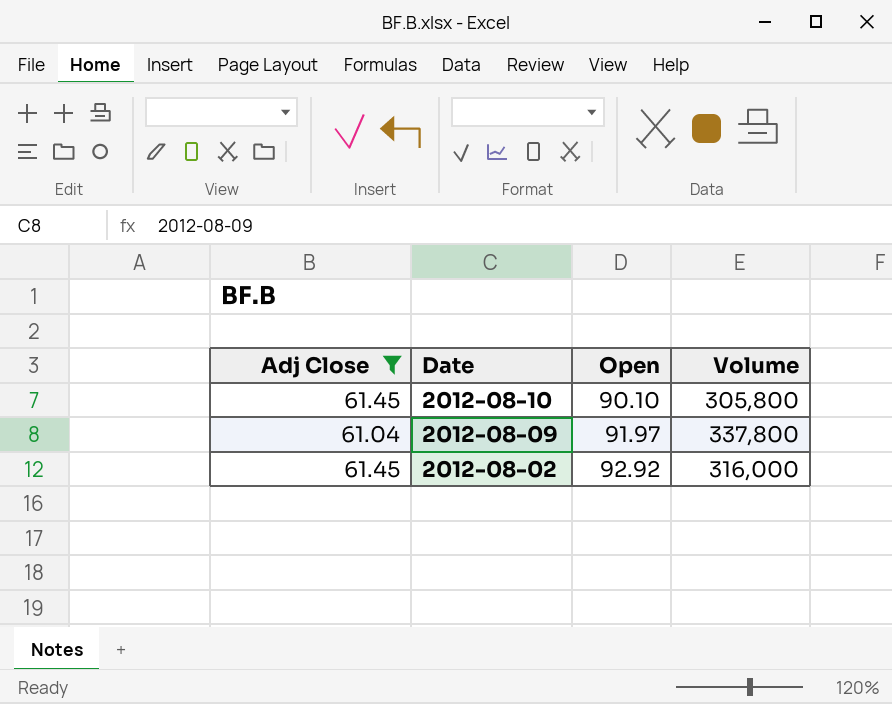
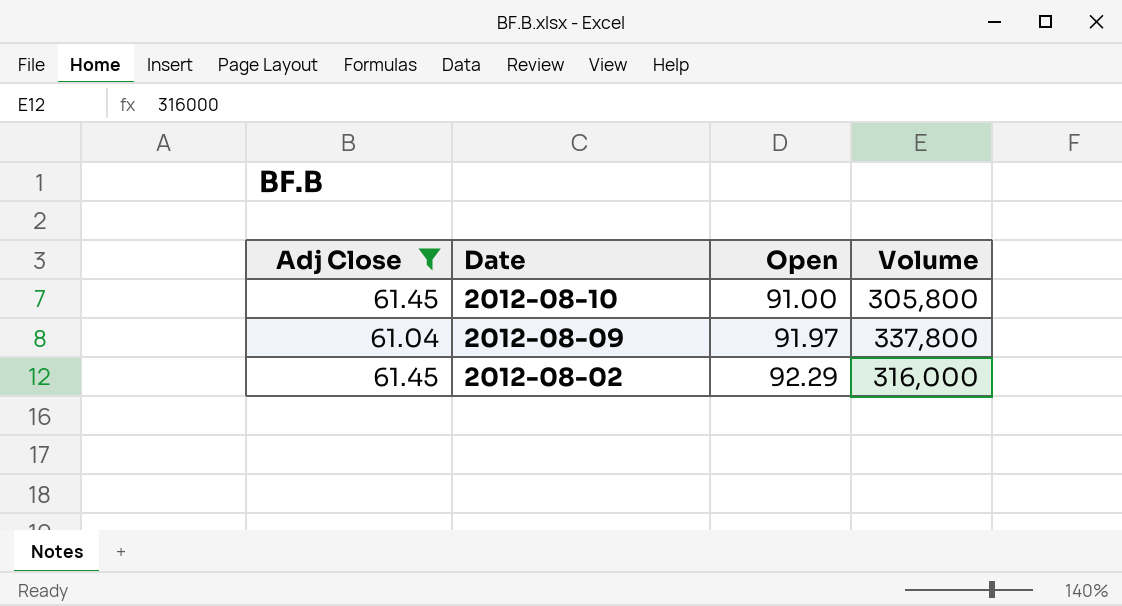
2012-08-10 | Open: 90.10 -> 91.00
2012-08-02 | Open: 92.92 -> 92.29

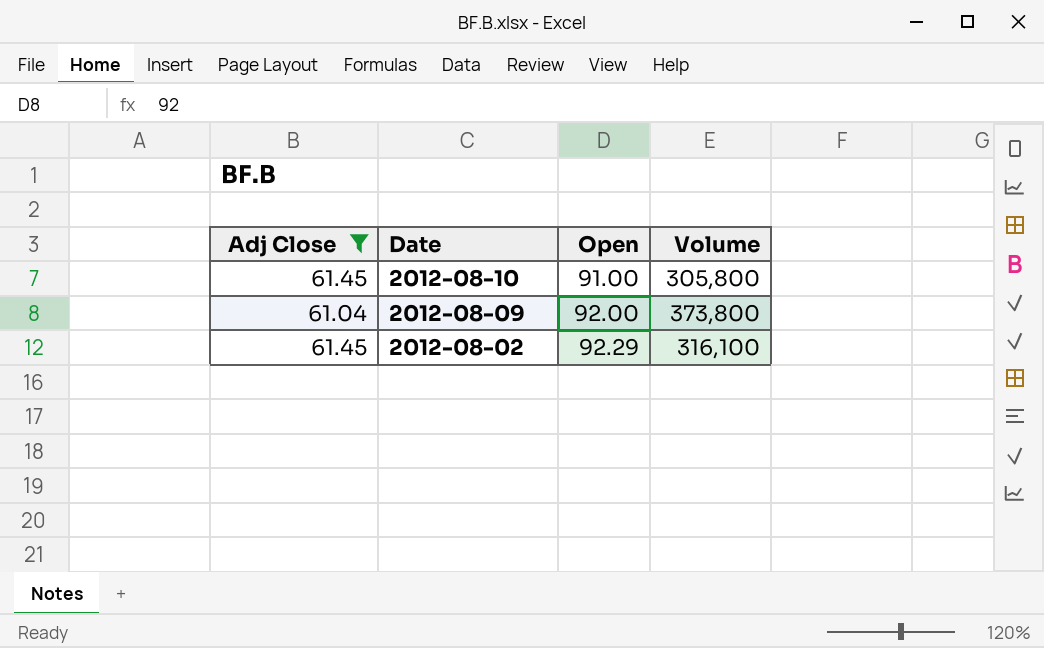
2012-08-09 | Open: 91.97 -> 92.00
2012-08-09 | Volume: 337,800 -> 373,800
2012-08-02 | Volume: 316,000 -> 316,100

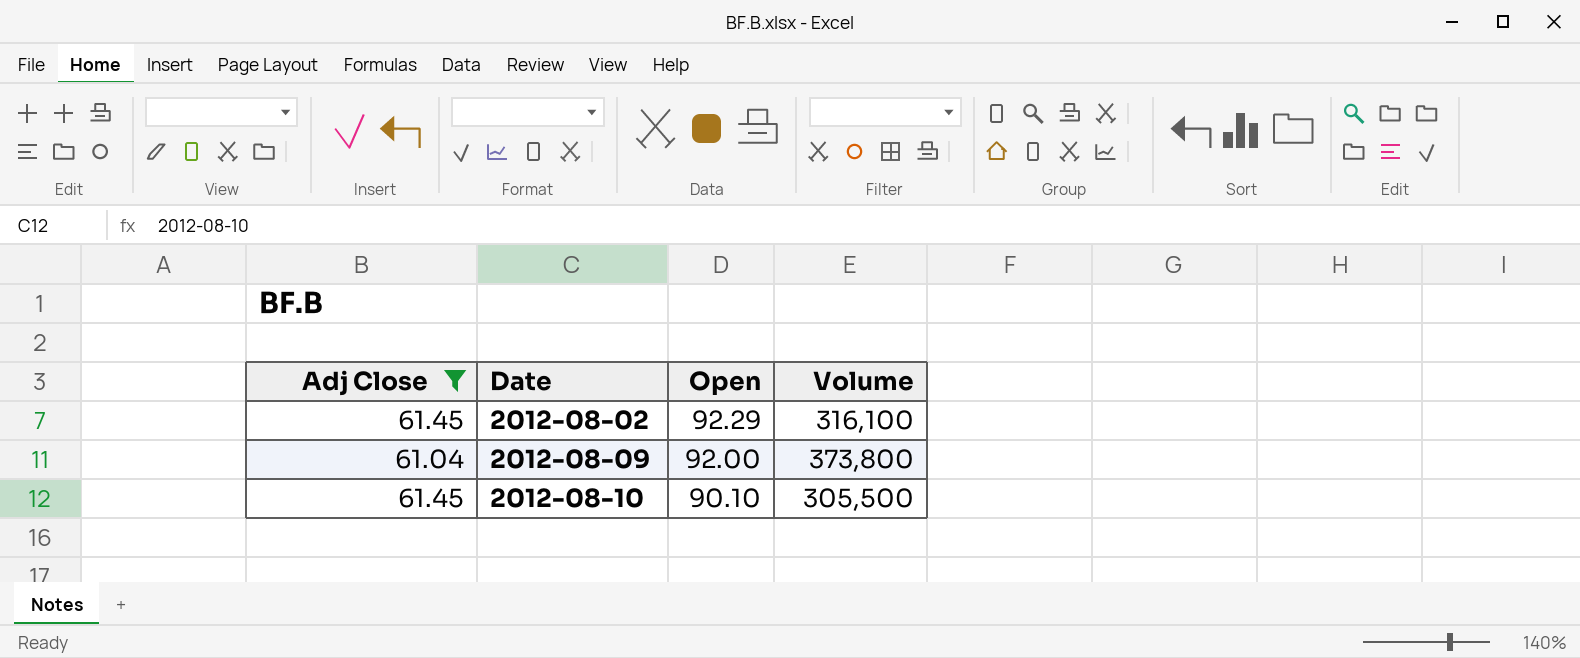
row order: Date descending -> Date ascending
2012-08-10 | Open: 91.00 -> 90.10
2012-08-10 | Volume: 305,800 -> 305,500

